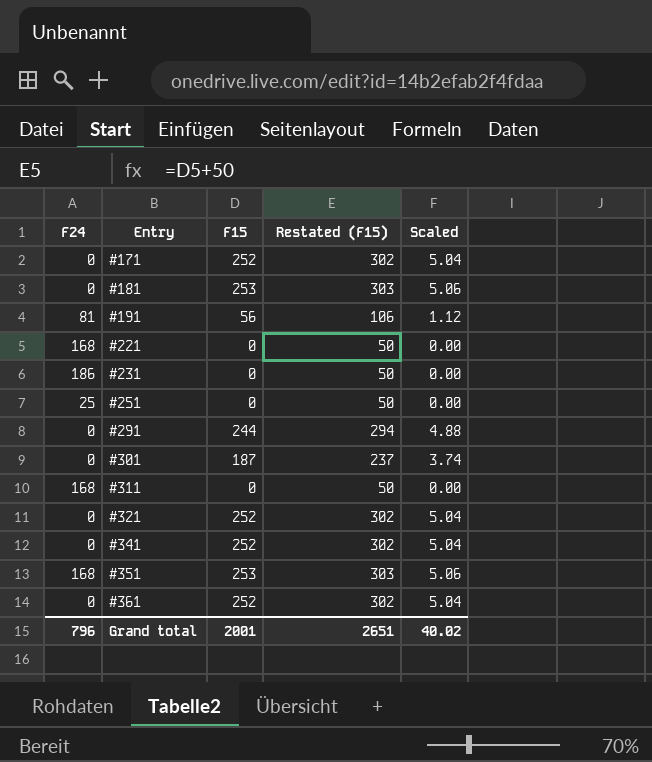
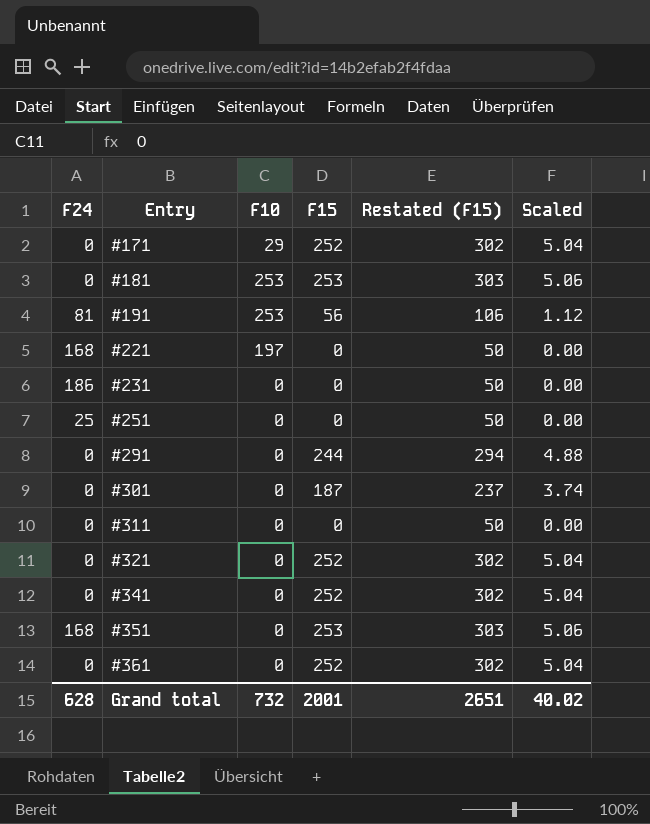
column F10 | position: none -> 3
#311 | F24: 168 -> 0
Grand total | F24: 796 -> 628

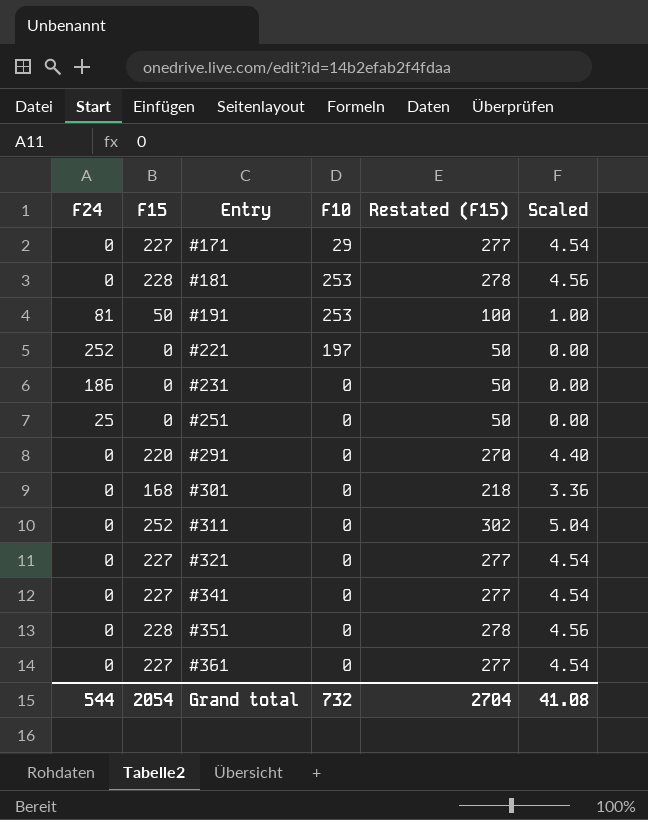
column F15 | position: 4 -> 2
#171 | F15: 252 -> 227
#171 | Restated (F15): 302 -> 277
#171 | Scaled: 5.04 -> 4.54
#181 | F15: 253 -> 228
#181 | Restated (F15): 303 -> 278
#181 | Scaled: 5.06 -> 4.56
#191 | F15: 56 -> 50
#191 | Restated (F15): 106 -> 100
#191 | Scaled: 1.12 -> 1.00
#221 | F24: 168 -> 252
#291 | F15: 244 -> 220
#291 | Restated (F15): 294 -> 270
#291 | Scaled: 4.88 -> 4.40
#301 | F15: 187 -> 168
#301 | Restated (F15): 237 -> 218
#301 | Scaled: 3.74 -> 3.36
#311 | F15: 0 -> 252
#311 | Restated (F15): 50 -> 302
#311 | Scaled: 0.00 -> 5.04
#321 | F15: 252 -> 227
#321 | Restated (F15): 302 -> 277
#321 | Scaled: 5.04 -> 4.54
#341 | F15: 252 -> 227
#341 | Restated (F15): 302 -> 277
#341 | Scaled: 5.04 -> 4.54
#351 | F24: 168 -> 0
#351 | F15: 253 -> 228
#351 | Restated (F15): 303 -> 278
#351 | Scaled: 5.06 -> 4.56
#361 | F15: 252 -> 227
#361 | Restated (F15): 302 -> 277
#361 | Scaled: 5.04 -> 4.54
Grand total | F24: 628 -> 544
Grand total | F15: 2001 -> 2054
Grand total | Restated (F15): 2651 -> 2704
Grand total | Scaled: 40.02 -> 41.08

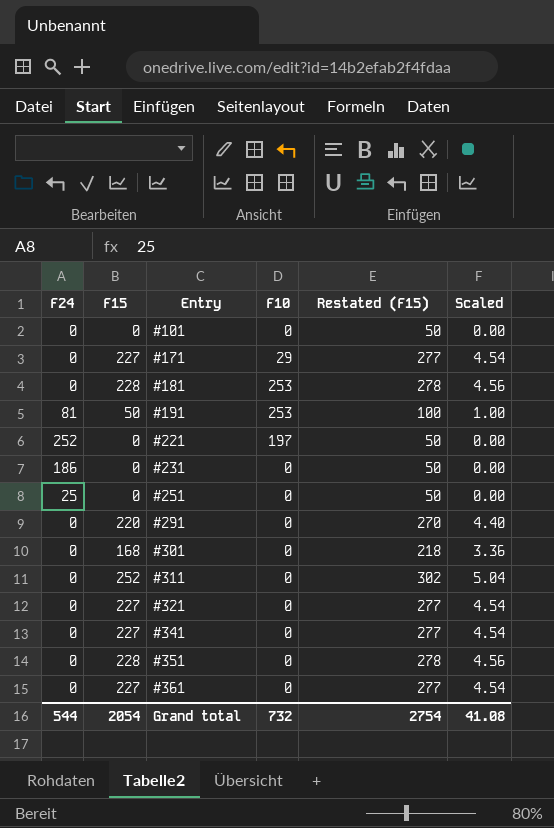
row #101: none -> 0 | 0 | 0 | 50 | 0.00
Grand total | Restated (F15): 2704 -> 2754

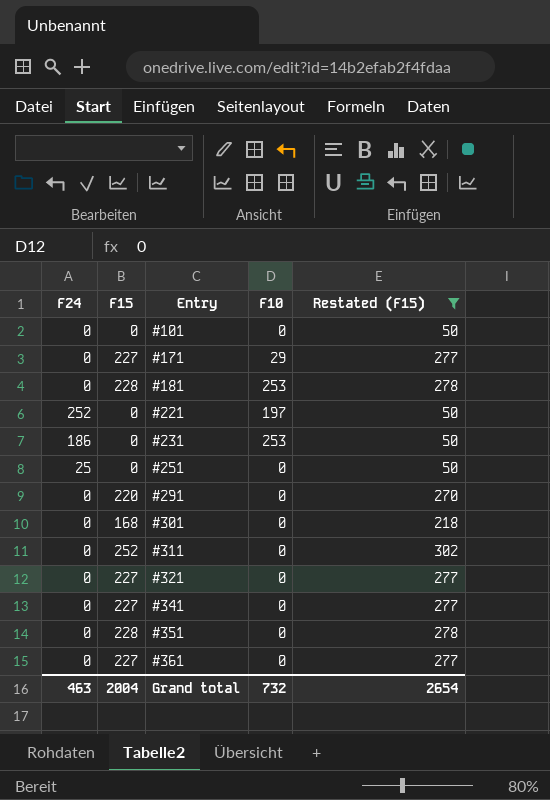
filter: none -> Restated (F15) != 100
column Scaled | formula: [F15] * 0.02 -> none
#231 | F10: 0 -> 253
Grand total | F24: 544 -> 463
Grand total | F15: 2054 -> 2004
Grand total | Restated (F15): 2754 -> 2654

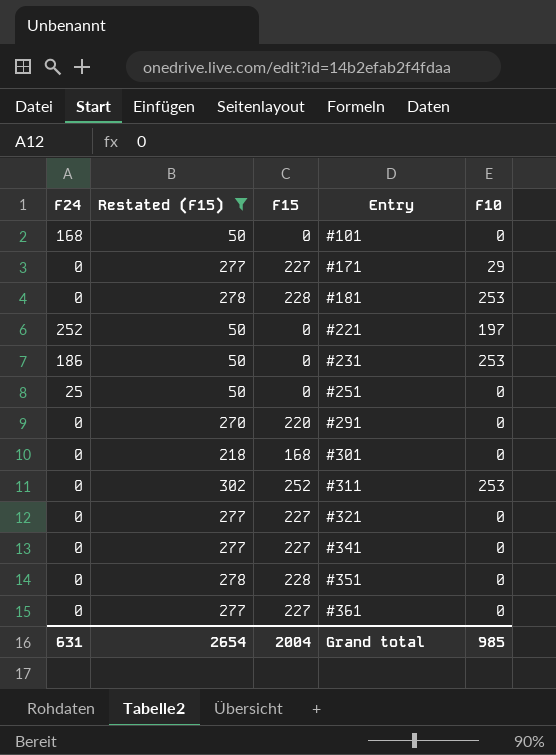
column Restated (F15) | position: 5 -> 2
#101 | F24: 0 -> 168
#311 | F10: 0 -> 253
Grand total | F24: 463 -> 631
Grand total | F10: 732 -> 985

